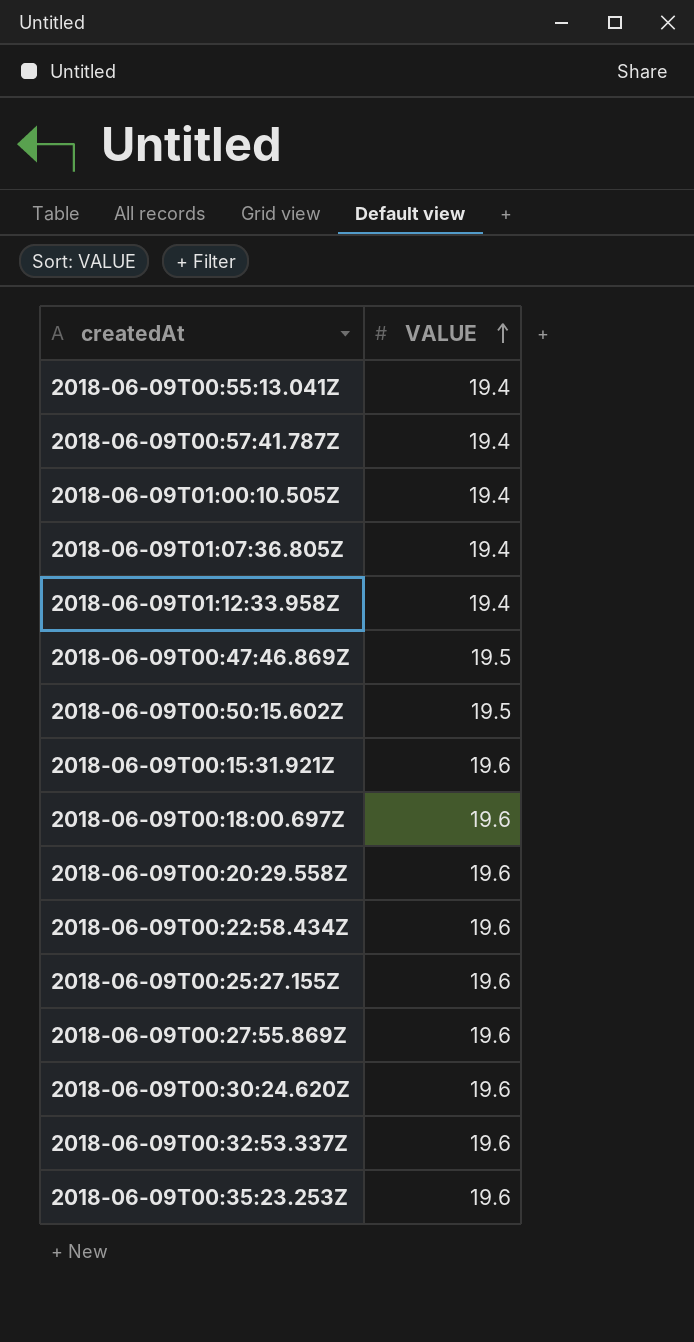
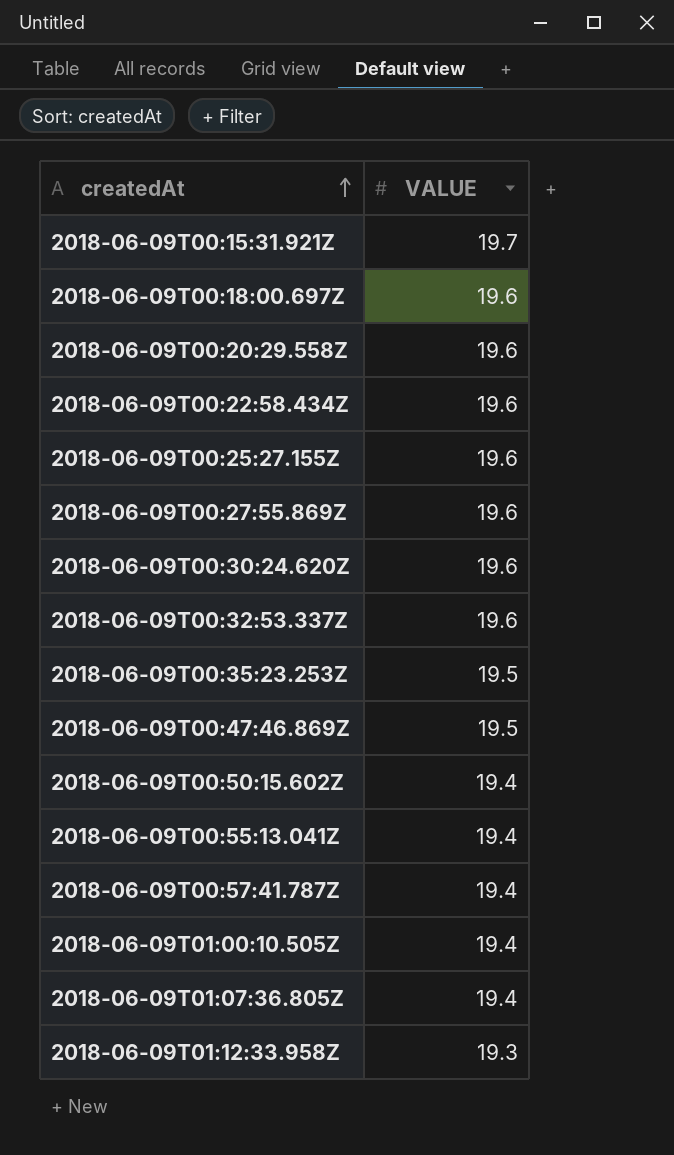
row order: VALUE ascending -> createdAt ascending
2018-06-09T00:15:31.921Z | VALUE: 19.6 -> 19.7
2018-06-09T00:35:23.253Z | VALUE: 19.6 -> 19.5
2018-06-09T00:50:15.602Z | VALUE: 19.5 -> 19.4
2018-06-09T01:12:33.958Z | VALUE: 19.4 -> 19.3

